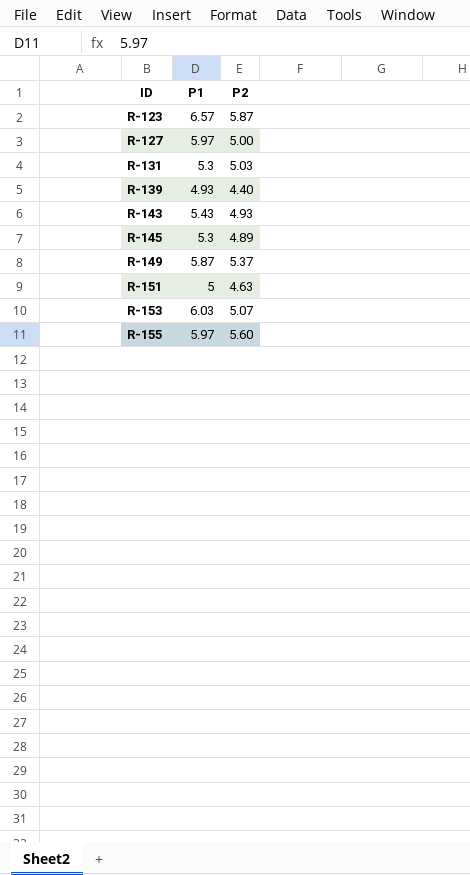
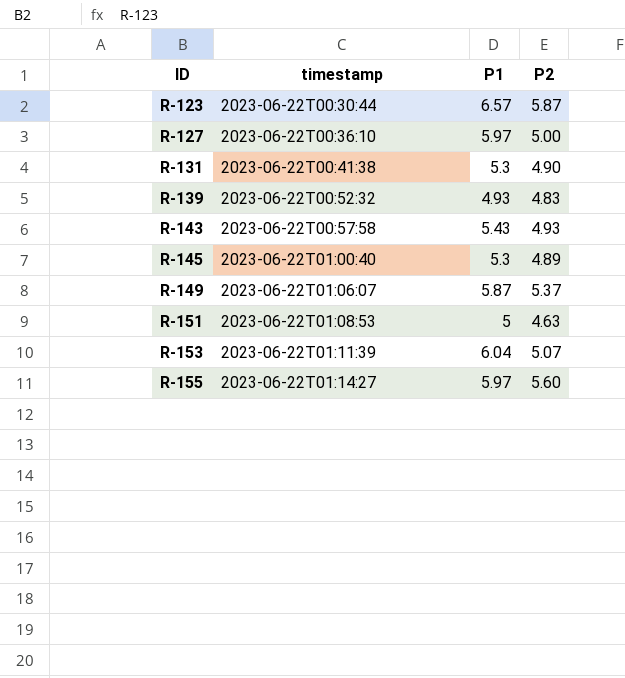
column timestamp | position: none -> 2
R-131 | P2: 5.03 -> 4.90
R-139 | P2: 4.40 -> 4.83
R-153 | P1: 6.03 -> 6.04

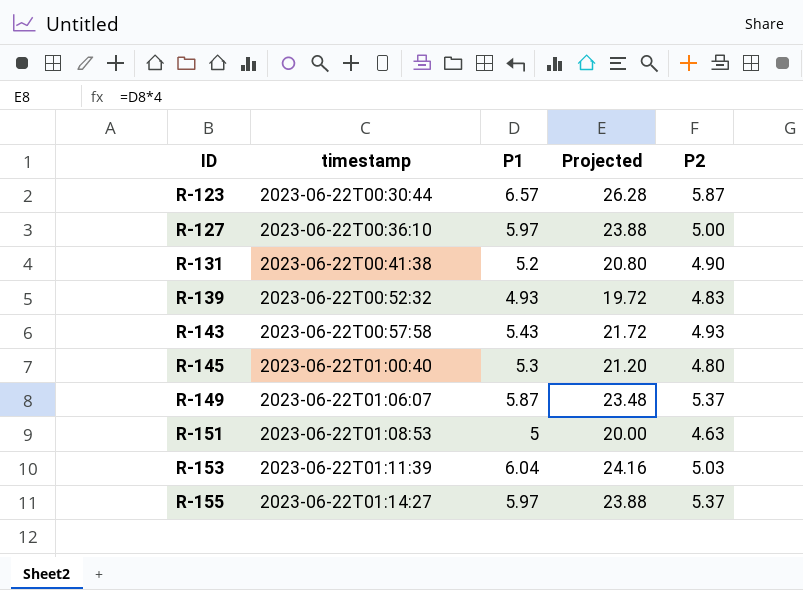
column Projected | formula: none -> [P1] * 4
R-131 | P1: 5.3 -> 5.2
R-145 | P2: 4.89 -> 4.80
R-153 | P2: 5.07 -> 5.03
R-155 | P2: 5.60 -> 5.37

